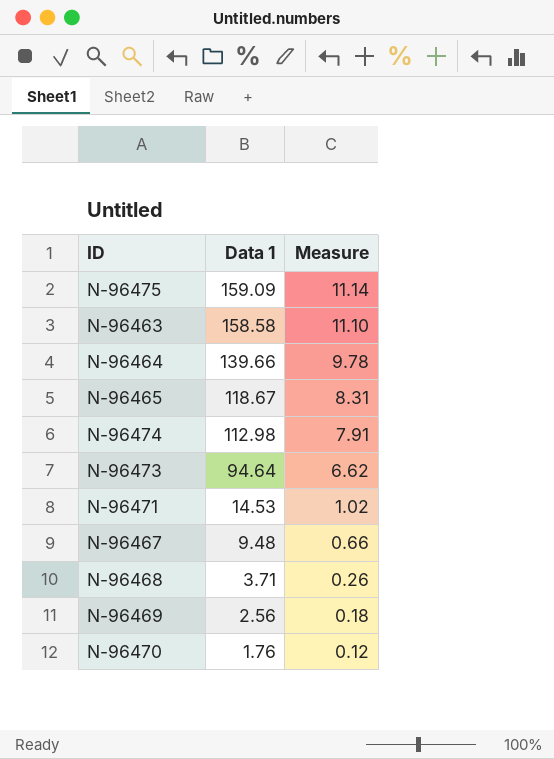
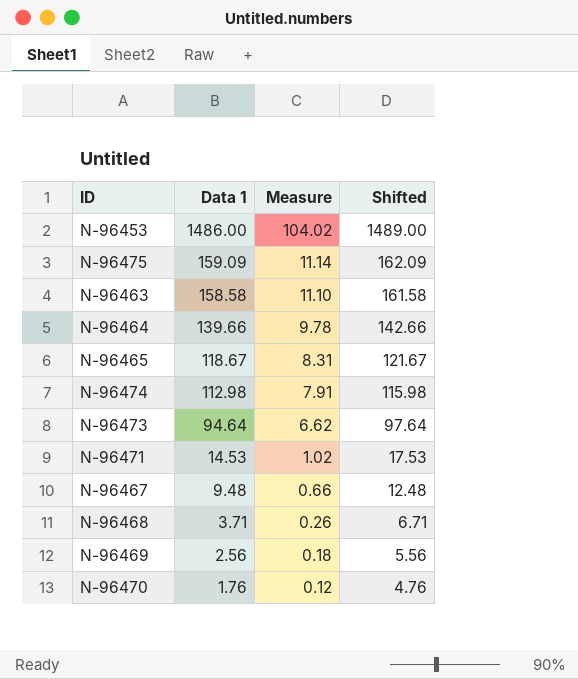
column Shifted | formula: none -> [Data 1] + 3
row N-96453: none -> 1486.00 | 104.02 | 1489.00

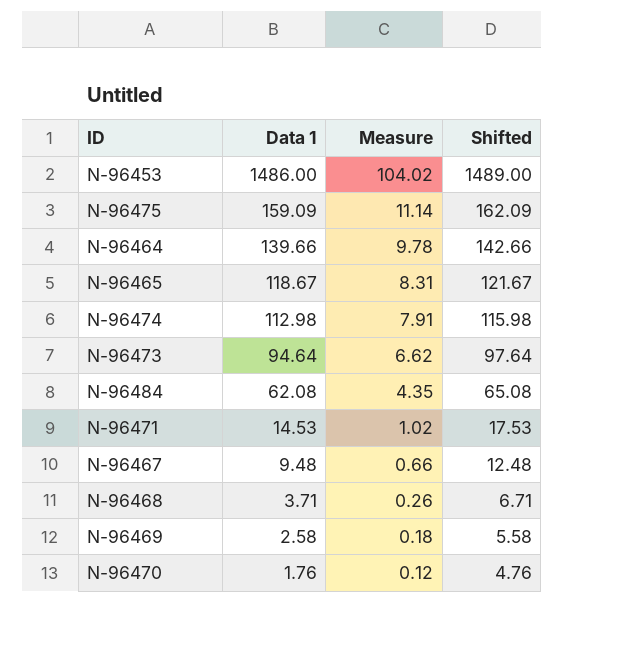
row N-96463: 158.58 | 11.10 | 161.58 -> none
row N-96484: none -> 62.08 | 4.35 | 65.08
N-96469 | Data 1: 2.56 -> 2.58
N-96469 | Shifted: 5.56 -> 5.58

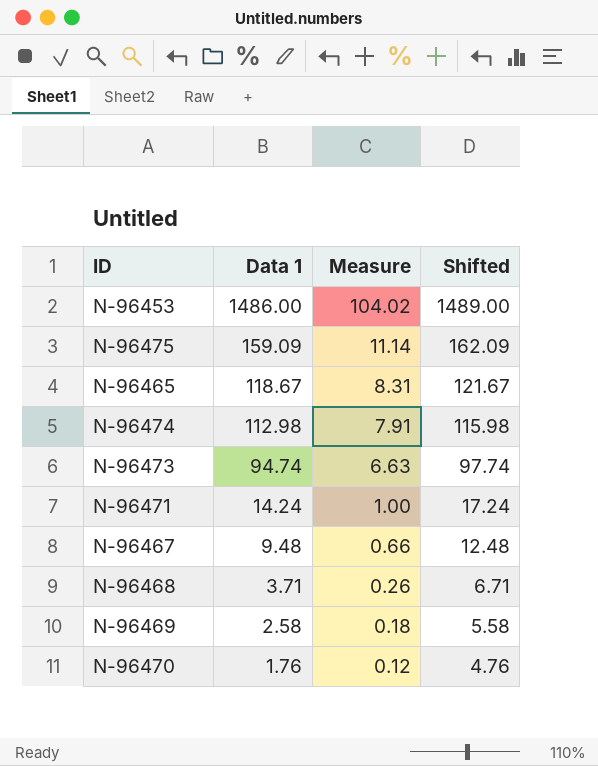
row N-96464: 139.66 | 9.78 | 142.66 -> none
row N-96484: 62.08 | 4.35 | 65.08 -> none
N-96473 | Data 1: 94.64 -> 94.74
N-96473 | Measure: 6.62 -> 6.63
N-96473 | Shifted: 97.64 -> 97.74
N-96471 | Data 1: 14.53 -> 14.24
N-96471 | Measure: 1.02 -> 1.00
N-96471 | Shifted: 17.53 -> 17.24

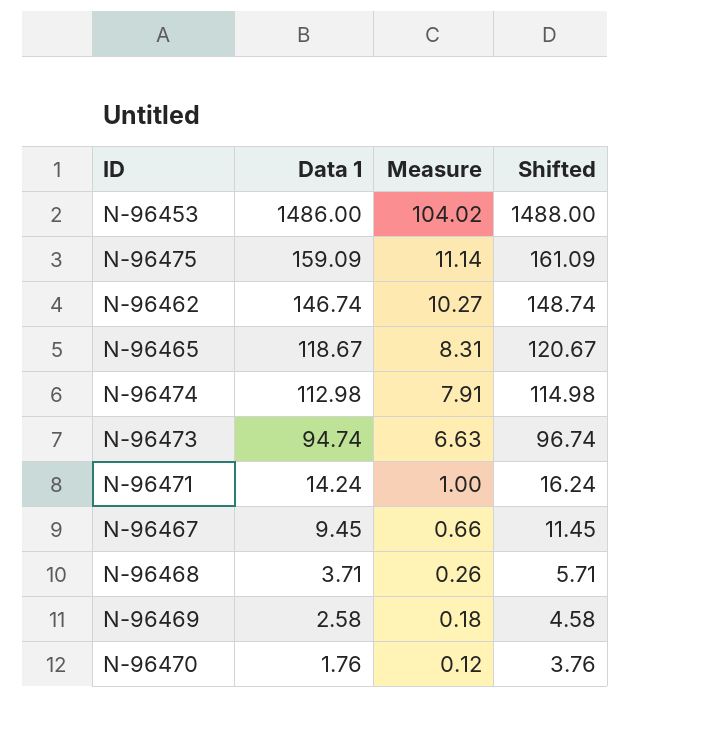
column Shifted | formula: [Data 1] + 3 -> [Data 1] + 2
row N-96462: none -> 146.74 | 10.27 | 148.74
N-96467 | Data 1: 9.48 -> 9.45

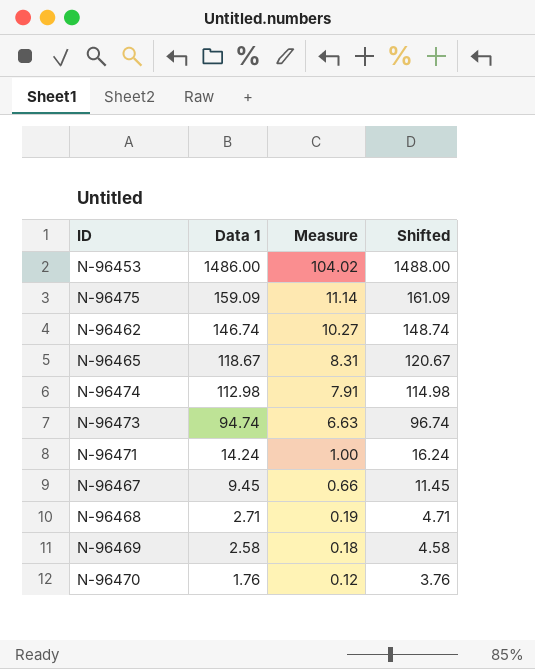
N-96468 | Data 1: 3.71 -> 2.71
N-96468 | Measure: 0.26 -> 0.19
N-96468 | Shifted: 5.71 -> 4.71

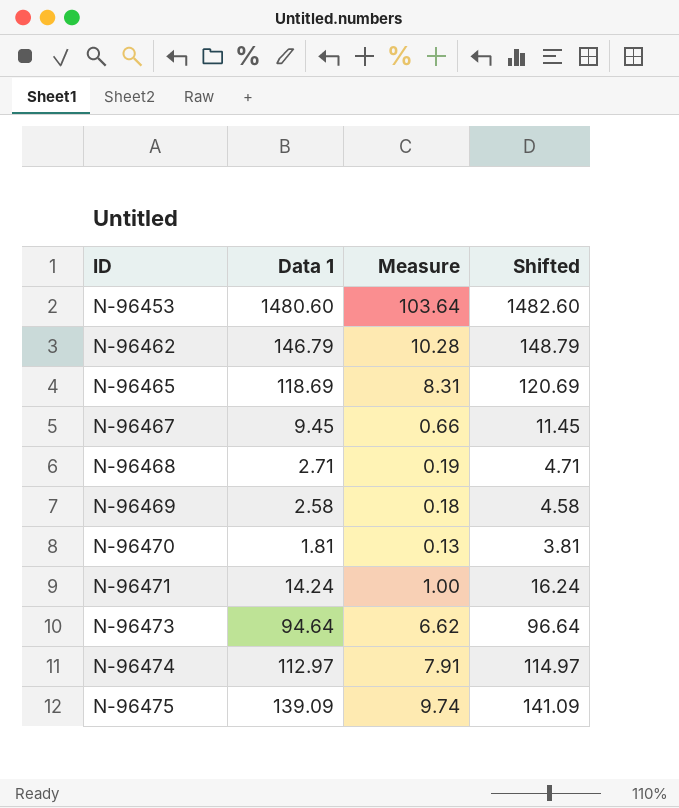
row order: Data 1 descending -> ID ascending
N-96453 | Data 1: 1486.00 -> 1480.60
N-96453 | Measure: 104.02 -> 103.64
N-96453 | Shifted: 1488.00 -> 1482.60
N-96462 | Data 1: 146.74 -> 146.79
N-96462 | Measure: 10.27 -> 10.28
N-96462 | Shifted: 148.74 -> 148.79
N-96465 | Data 1: 118.67 -> 118.69
N-96465 | Shifted: 120.67 -> 120.69
N-96470 | Data 1: 1.76 -> 1.81
N-96470 | Measure: 0.12 -> 0.13
N-96470 | Shifted: 3.76 -> 3.81
N-96473 | Data 1: 94.74 -> 94.64
N-96473 | Measure: 6.63 -> 6.62
N-96473 | Shifted: 96.74 -> 96.64
N-96474 | Data 1: 112.98 -> 112.97
N-96474 | Shifted: 114.98 -> 114.97
N-96475 | Data 1: 159.09 -> 139.09
N-96475 | Measure: 11.14 -> 9.74
N-96475 | Shifted: 161.09 -> 141.09

